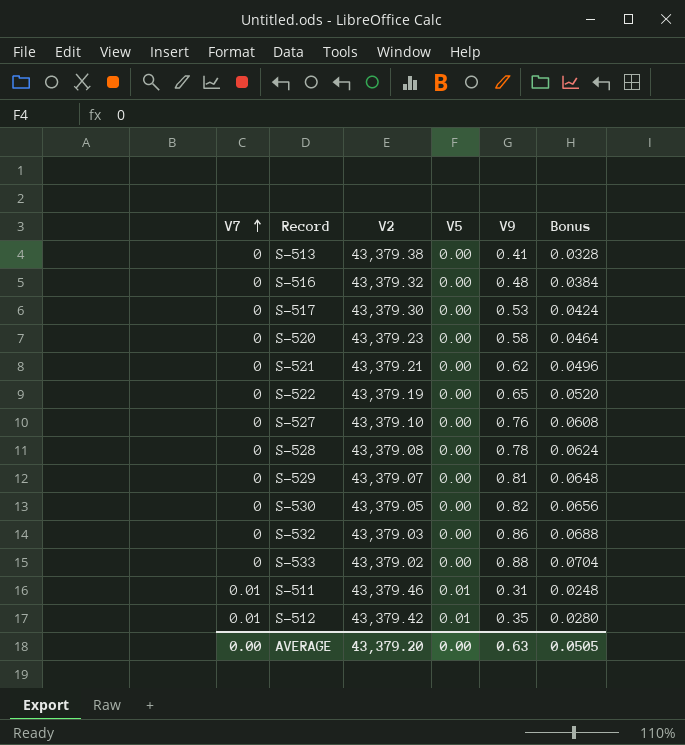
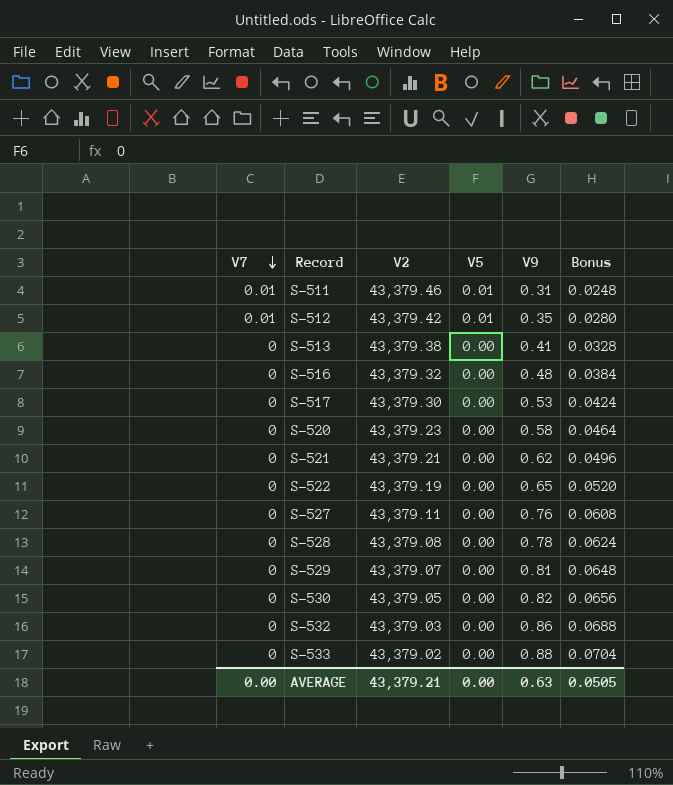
row order: V7 ascending -> V7 descending
S-527 | V2: 43,379.10 -> 43,379.11
AVERAGE | V2: 43,379.20 -> 43,379.21

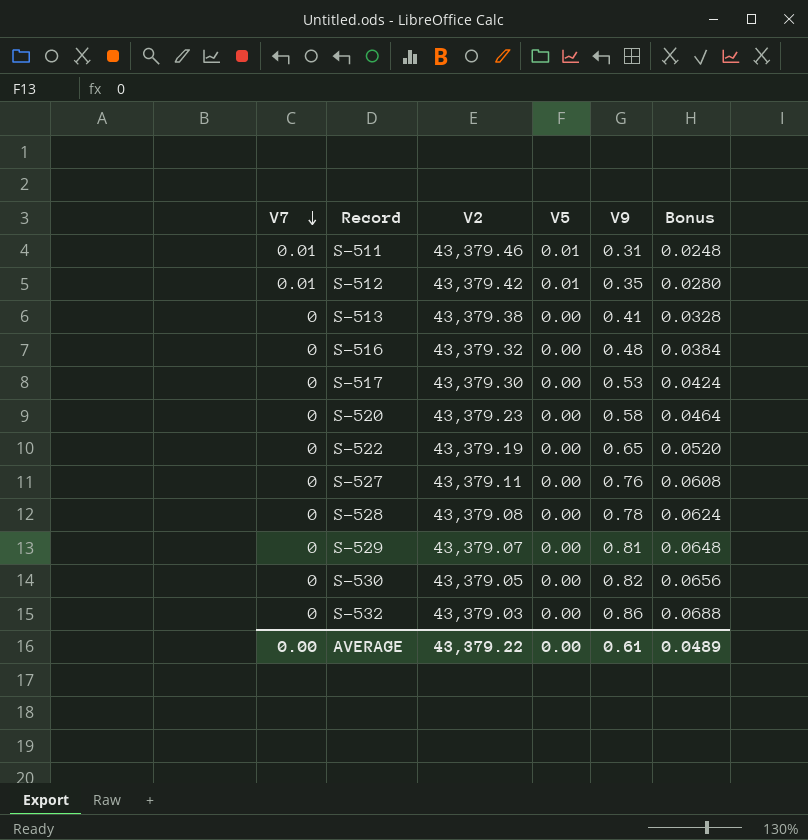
row S-521: 0 | 43,379.21 | 0.00 | 0.62 | 0.0496 -> none
row S-533: 0 | 43,379.02 | 0.00 | 0.88 | 0.0704 -> none
AVERAGE | V2: 43,379.21 -> 43,379.22
AVERAGE | V9: 0.63 -> 0.61
AVERAGE | Bonus: 0.0505 -> 0.0489

